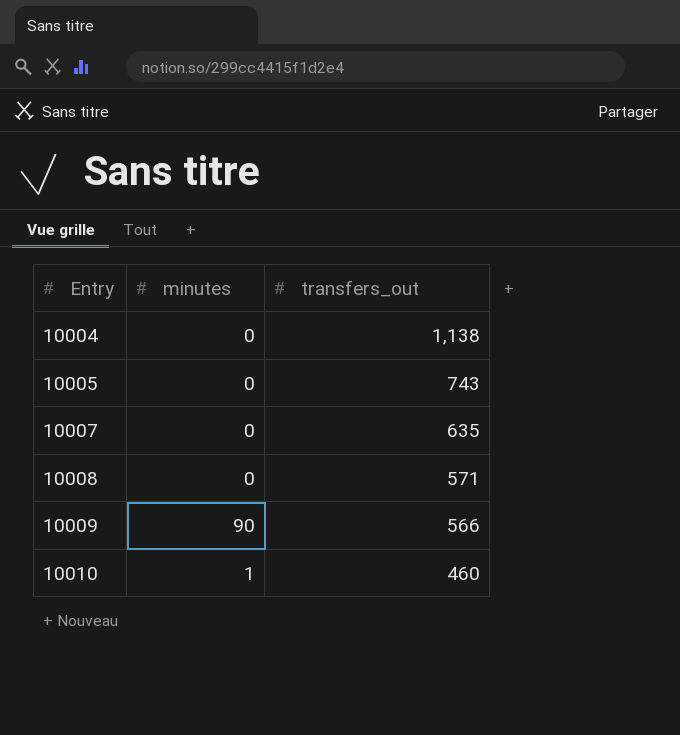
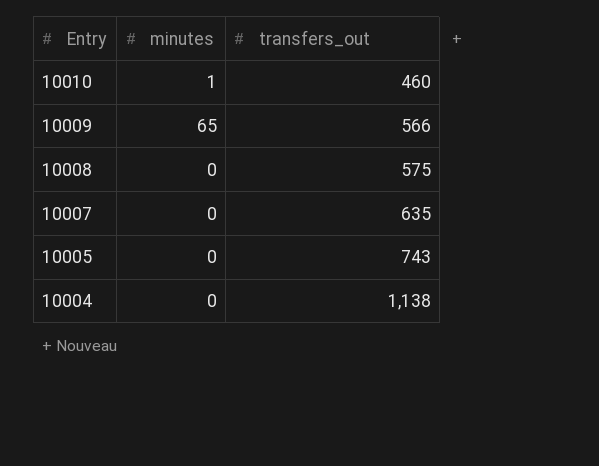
row order: Entry ascending -> Entry descending
10009 | minutes: 90 -> 65
10008 | transfers_out: 571 -> 575

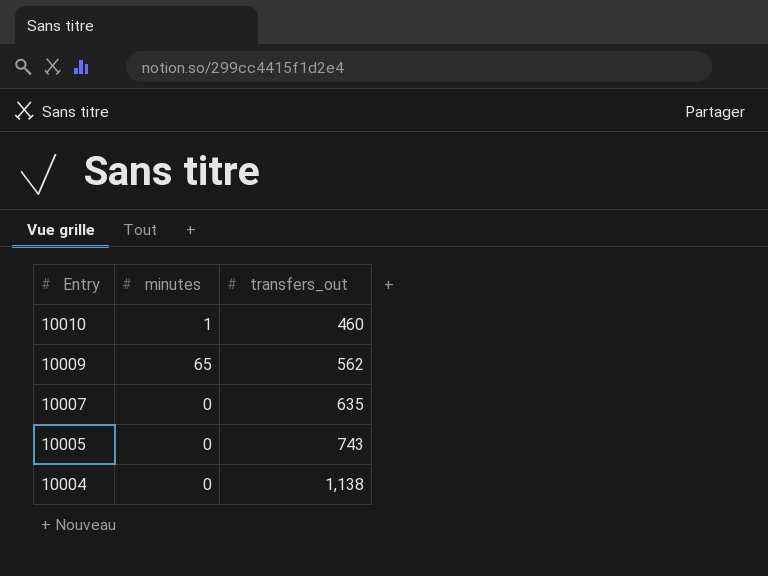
row 10008: 0 | 575 -> none
10009 | transfers_out: 566 -> 562

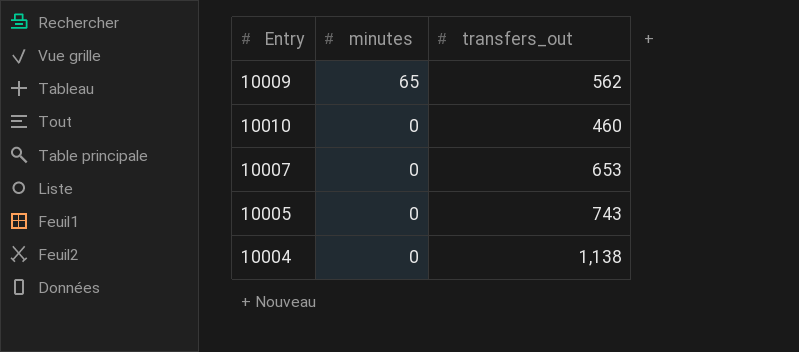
row order: Entry descending -> minutes descending
10010 | minutes: 1 -> 0
10007 | transfers_out: 635 -> 653

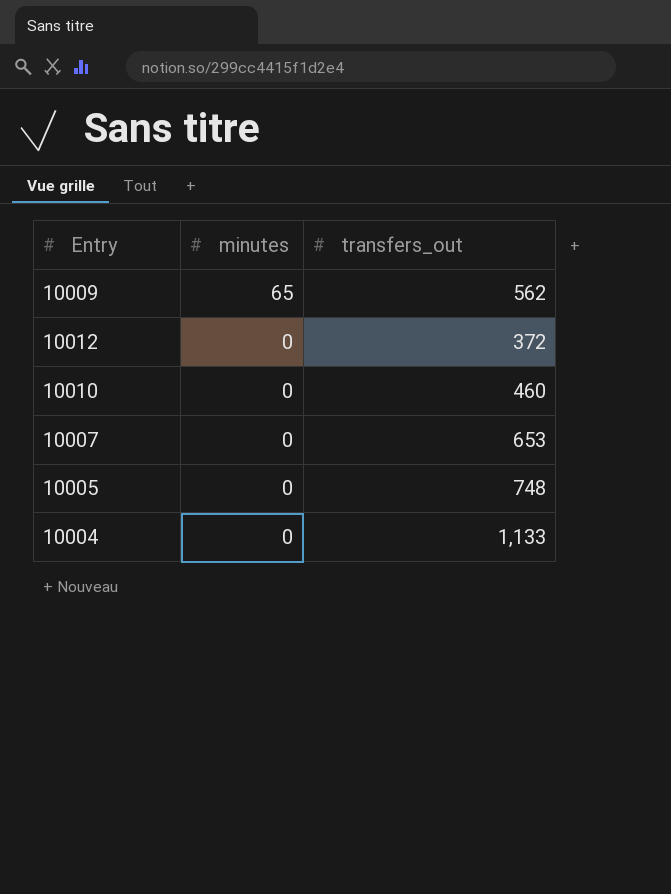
row 10012: none -> 0 | 372
10005 | transfers_out: 743 -> 748
10004 | transfers_out: 1,138 -> 1,133

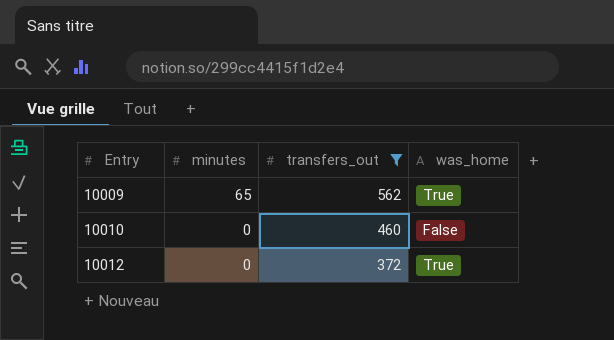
filter: none -> transfers_out <= 562
row order: minutes descending -> Entry ascending
column was_home | position: none -> 4

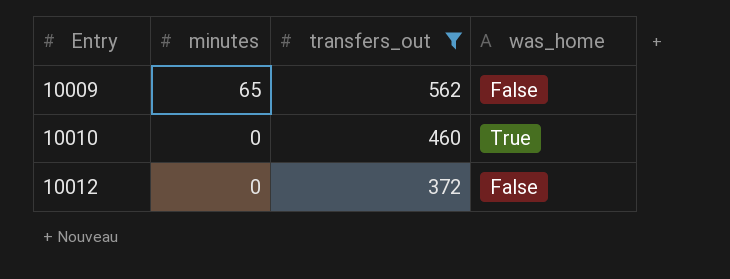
10009 | was_home: True -> False
10010 | was_home: False -> True
10012 | was_home: True -> False

